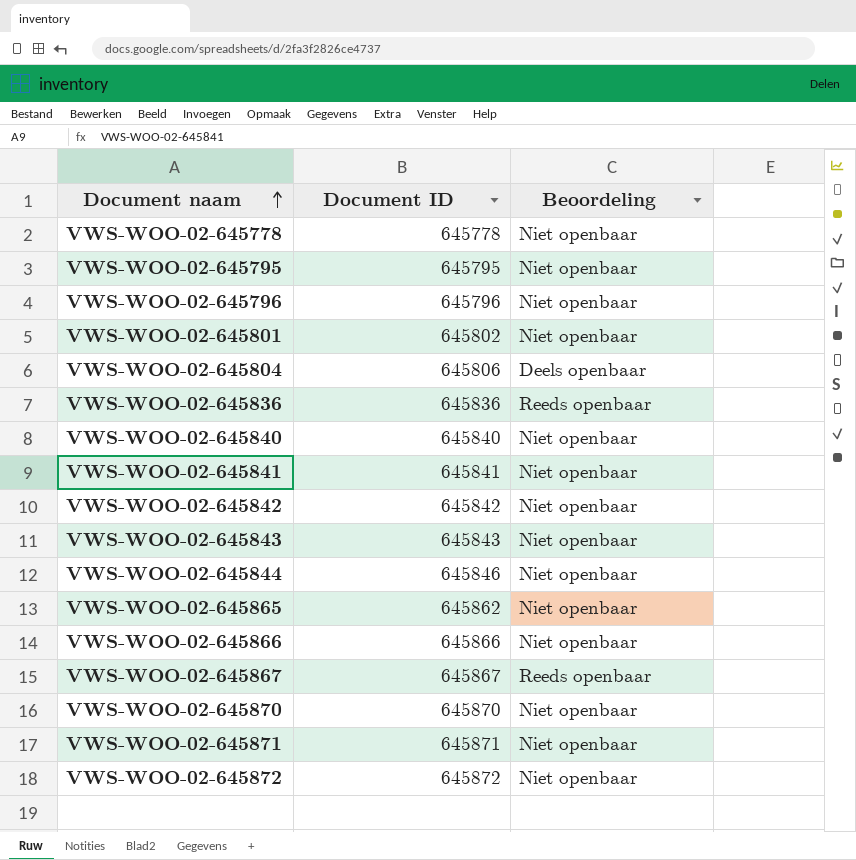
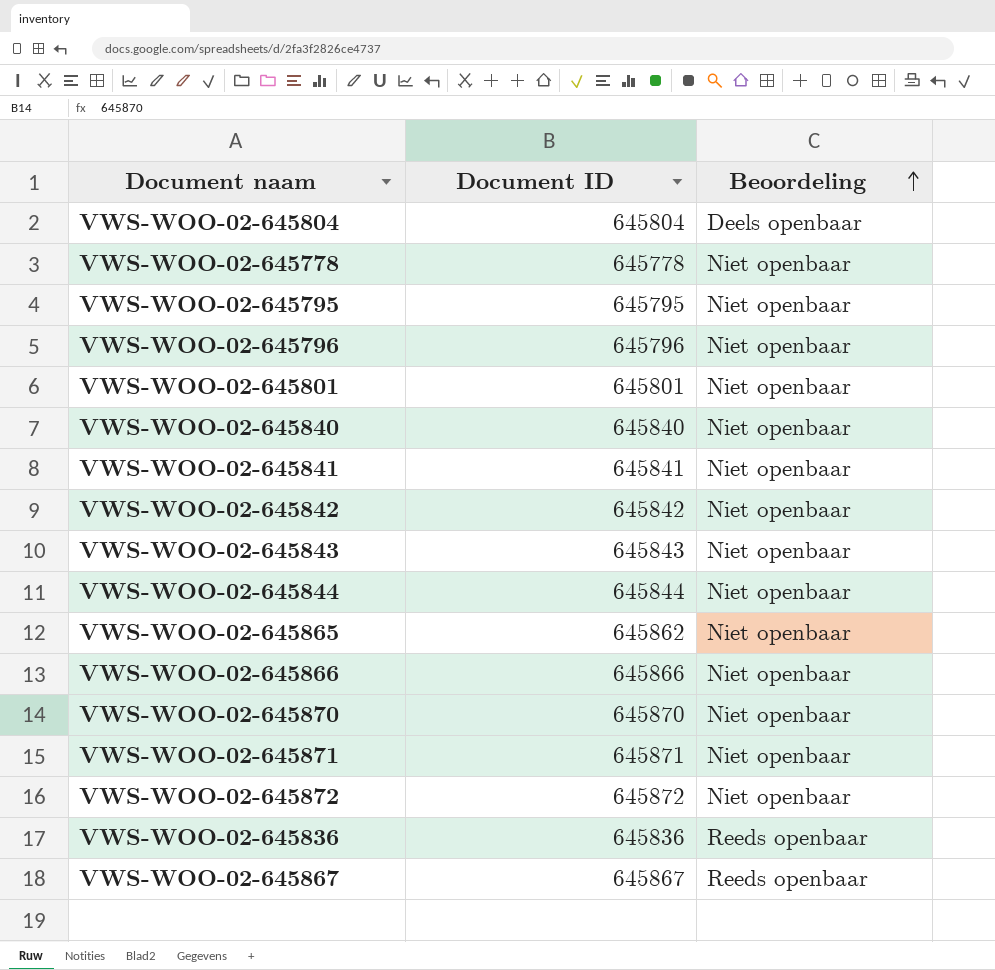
row order: Document naam ascending -> Beoordeling ascending
VWS-WOO-02-645804 | Document ID: 645806 -> 645804
VWS-WOO-02-645801 | Document ID: 645802 -> 645801
VWS-WOO-02-645844 | Document ID: 645846 -> 645844

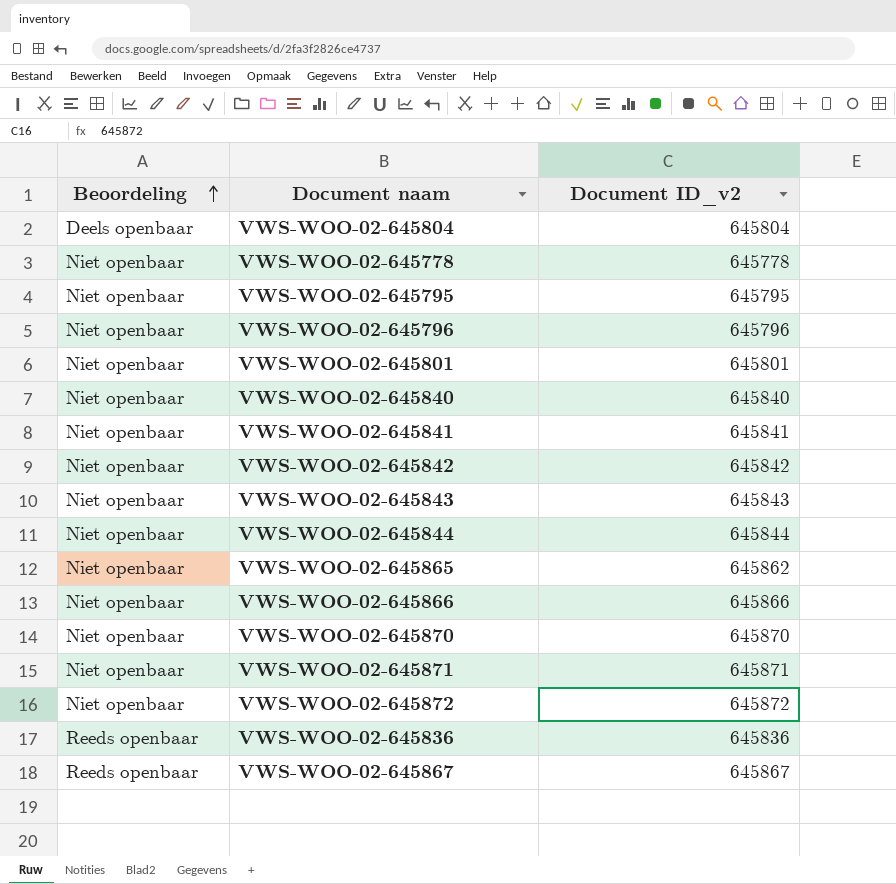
column Beoordeling | position: 3 -> 1
column name: Document ID -> Document ID_v2

